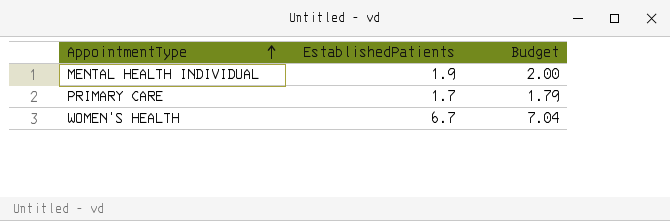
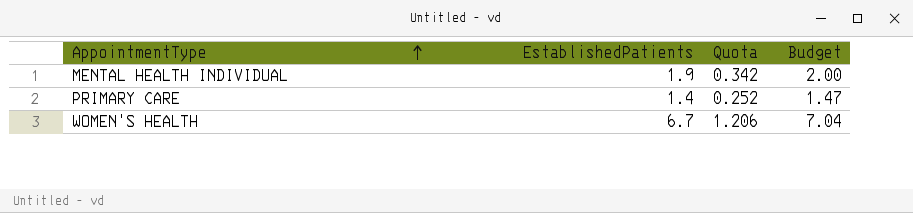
column Quota | formula: none -> [EstablishedPatients] * 0.18
PRIMARY CARE | EstablishedPatients: 1.7 -> 1.4
PRIMARY CARE | Budget: 1.79 -> 1.47

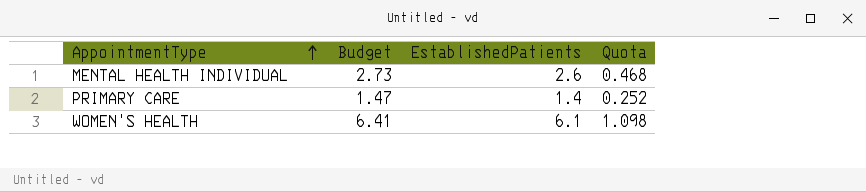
column Budget | position: 4 -> 2
MENTAL HEALTH INDIVIDUAL | Budget: 2.00 -> 2.73
MENTAL HEALTH INDIVIDUAL | EstablishedPatients: 1.9 -> 2.6
MENTAL HEALTH INDIVIDUAL | Quota: 0.342 -> 0.468
WOMEN'S HEALTH | Budget: 7.04 -> 6.41
WOMEN'S HEALTH | EstablishedPatients: 6.7 -> 6.1
WOMEN'S HEALTH | Quota: 1.206 -> 1.098

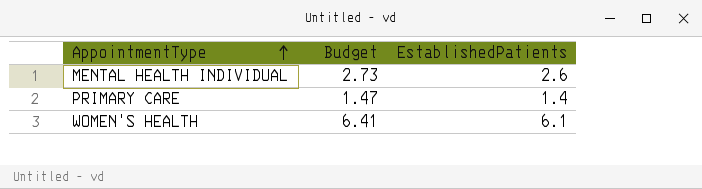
column Quota | formula: [EstablishedPatients] * 0.18 -> none

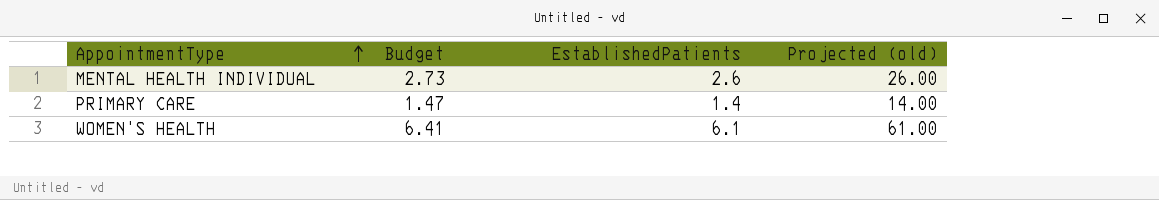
column Projected (old) | formula: none -> [EstablishedPatients] * 10

